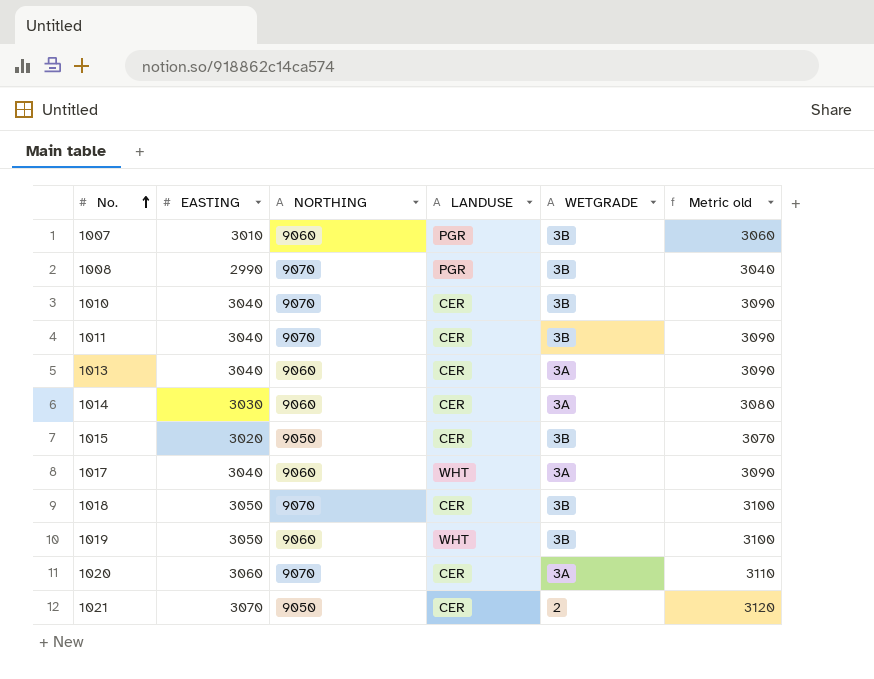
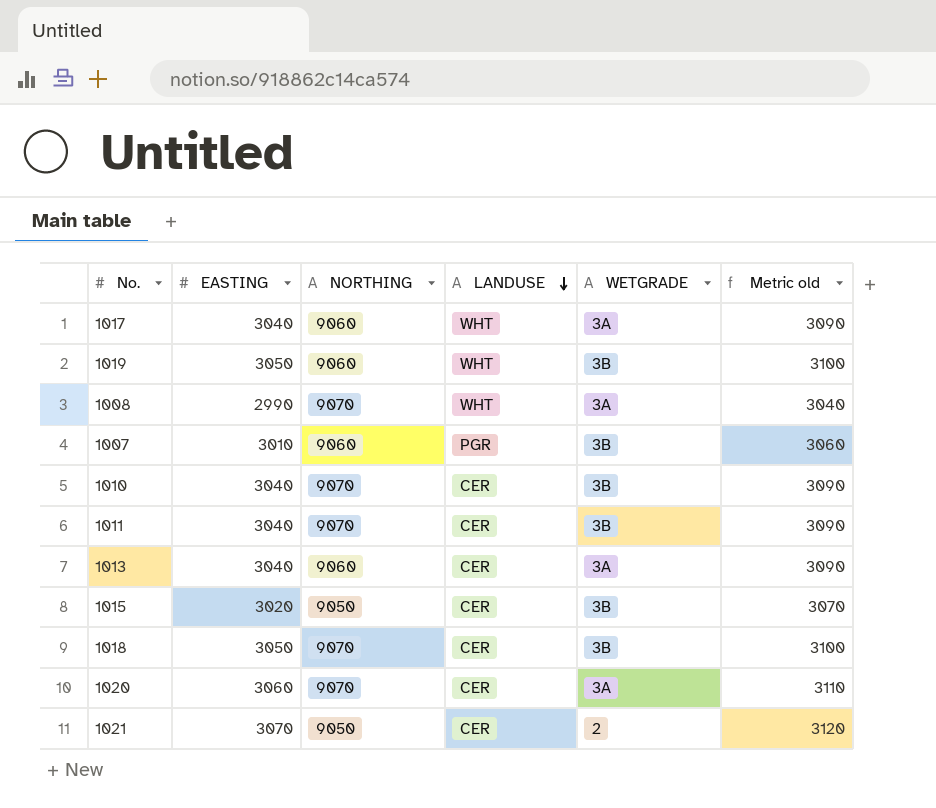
row order: No. ascending -> LANDUSE descending
row 1014: 3030 | 9060 | CER | 3A | 3080 -> none
1008 | LANDUSE: PGR -> WHT
1008 | WETGRADE: 3B -> 3A

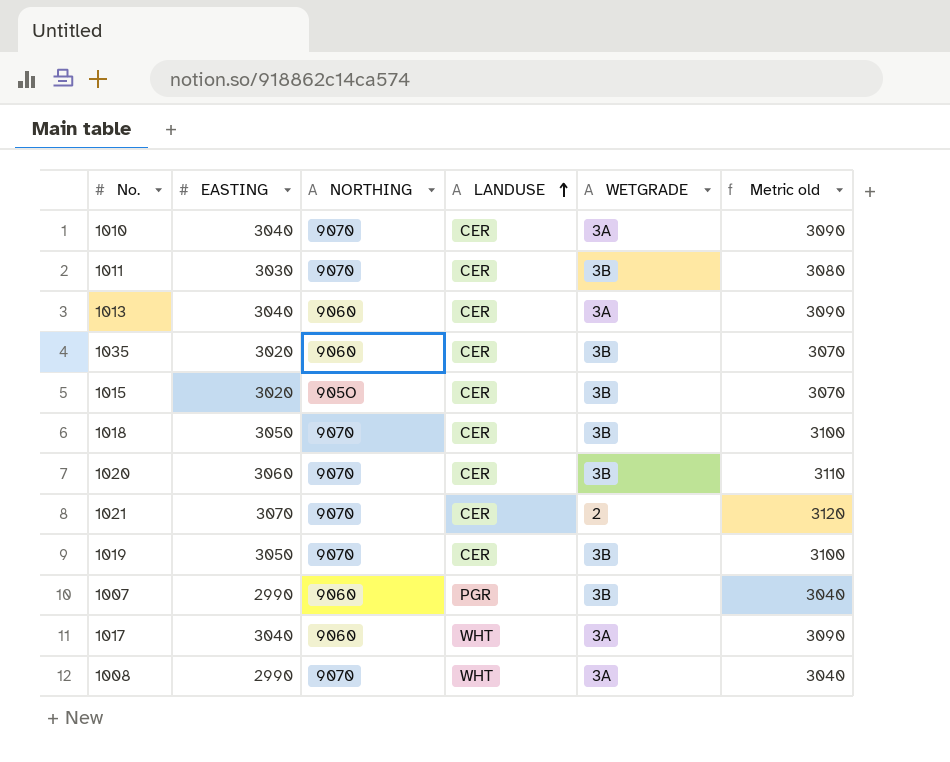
row order: LANDUSE descending -> LANDUSE ascending
1010 | WETGRADE: 3B -> 3A
1011 | EASTING: 3040 -> 3030
1011 | Metric old: 3090 -> 3080
row 1035: none -> 3020 | 9060 | CER | 3B | 3070
1015 | NORTHING: 9050 -> 905O
1020 | WETGRADE: 3A -> 3B
1021 | NORTHING: 9050 -> 9070
1019 | NORTHING: 9060 -> 9070
1019 | LANDUSE: WHT -> CER
1007 | EASTING: 3010 -> 2990
1007 | Metric old: 3060 -> 3040

